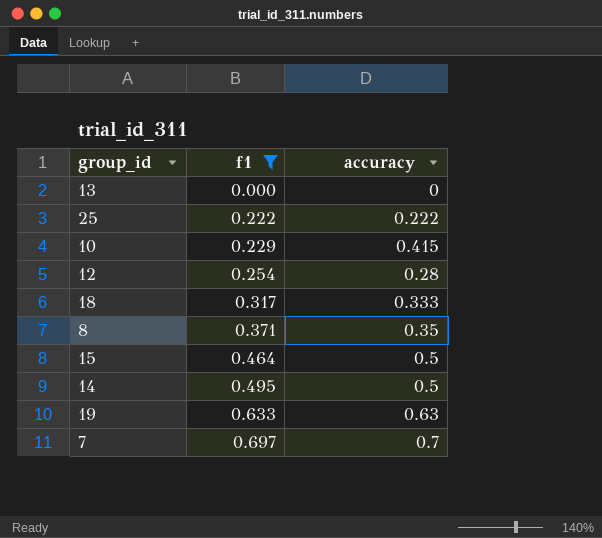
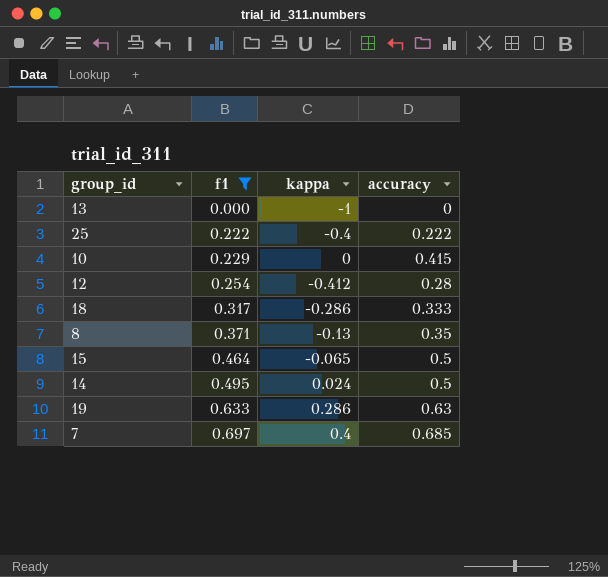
column kappa | position: none -> 3
7 | accuracy: 0.7 -> 0.685

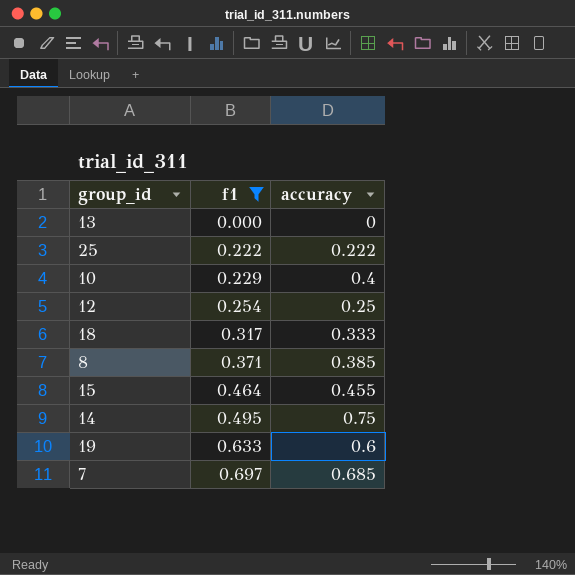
column kappa | position: 3 -> none
10 | accuracy: 0.415 -> 0.4
12 | accuracy: 0.28 -> 0.25
8 | accuracy: 0.35 -> 0.385
15 | accuracy: 0.5 -> 0.455
14 | accuracy: 0.5 -> 0.75
19 | accuracy: 0.63 -> 0.6

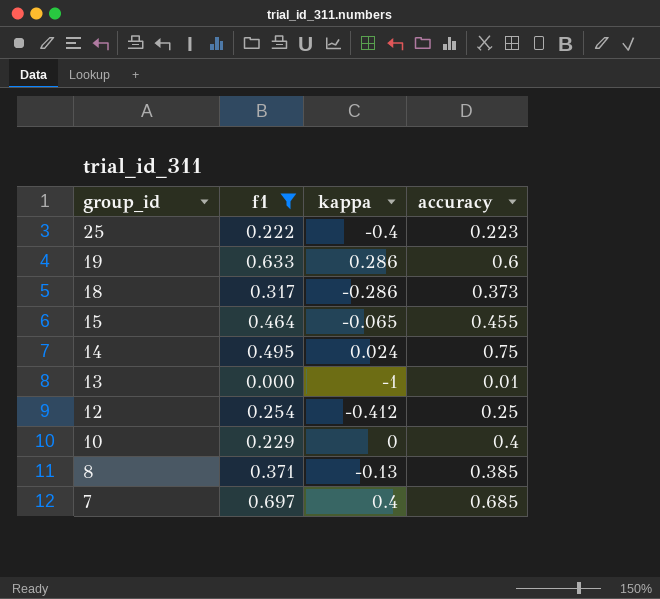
row order: f1 ascending -> group_id descending
column kappa | position: none -> 3
25 | accuracy: 0.222 -> 0.223
18 | accuracy: 0.333 -> 0.373
13 | accuracy: 0 -> 0.01

